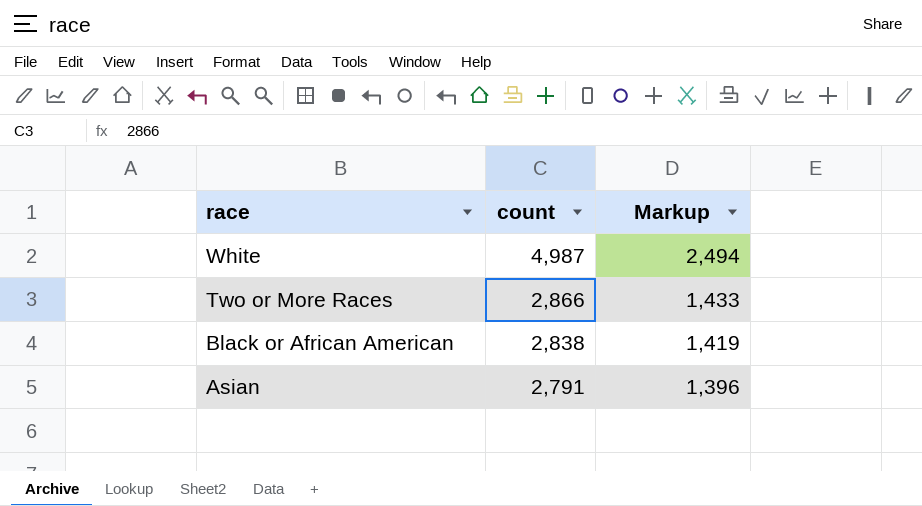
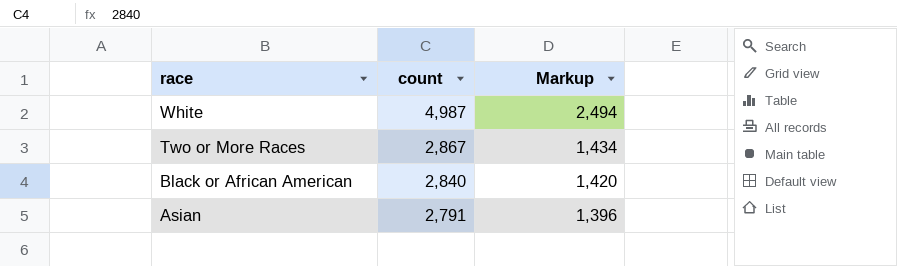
Two or More Races | count: 2,866 -> 2,867
Two or More Races | Markup: 1,433 -> 1,434
Black or African American | count: 2,838 -> 2,840
Black or African American | Markup: 1,419 -> 1,420

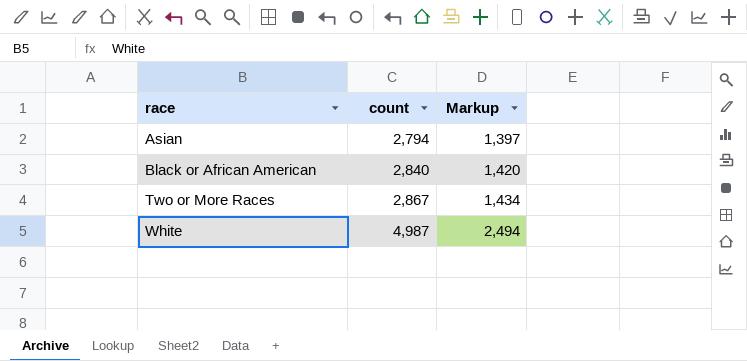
row order: race descending -> race ascending
Asian | count: 2,791 -> 2,794
Asian | Markup: 1,396 -> 1,397

